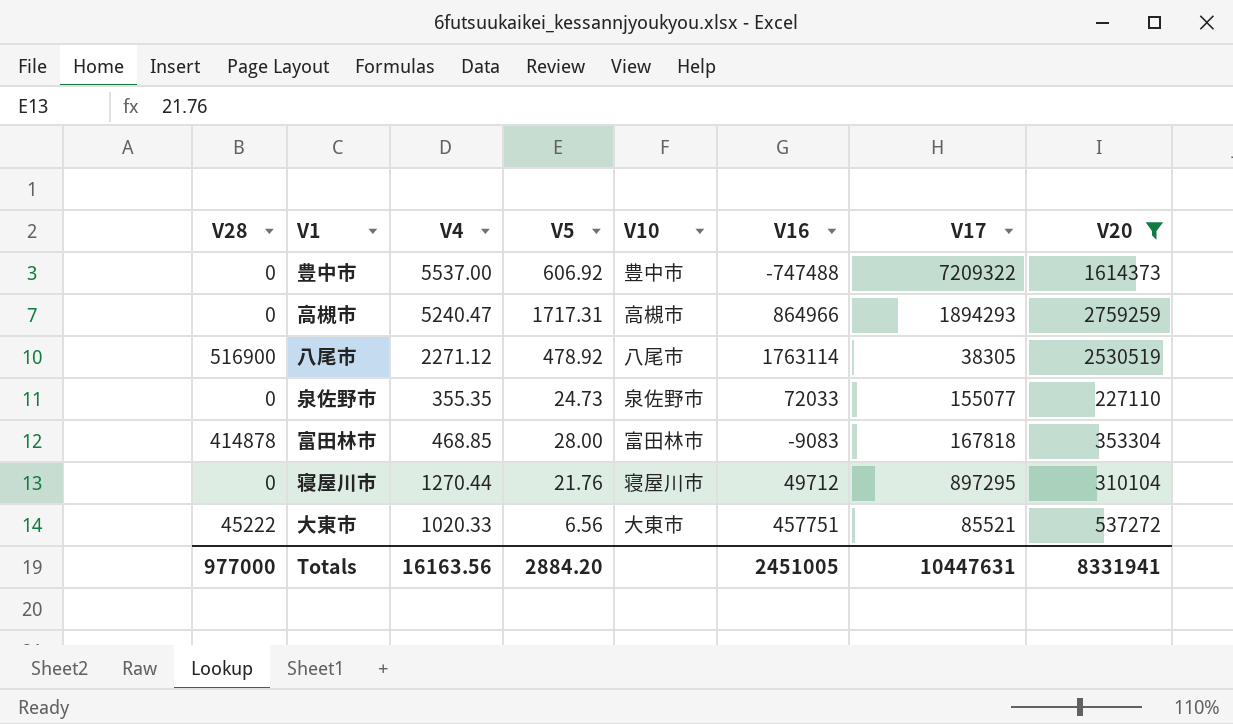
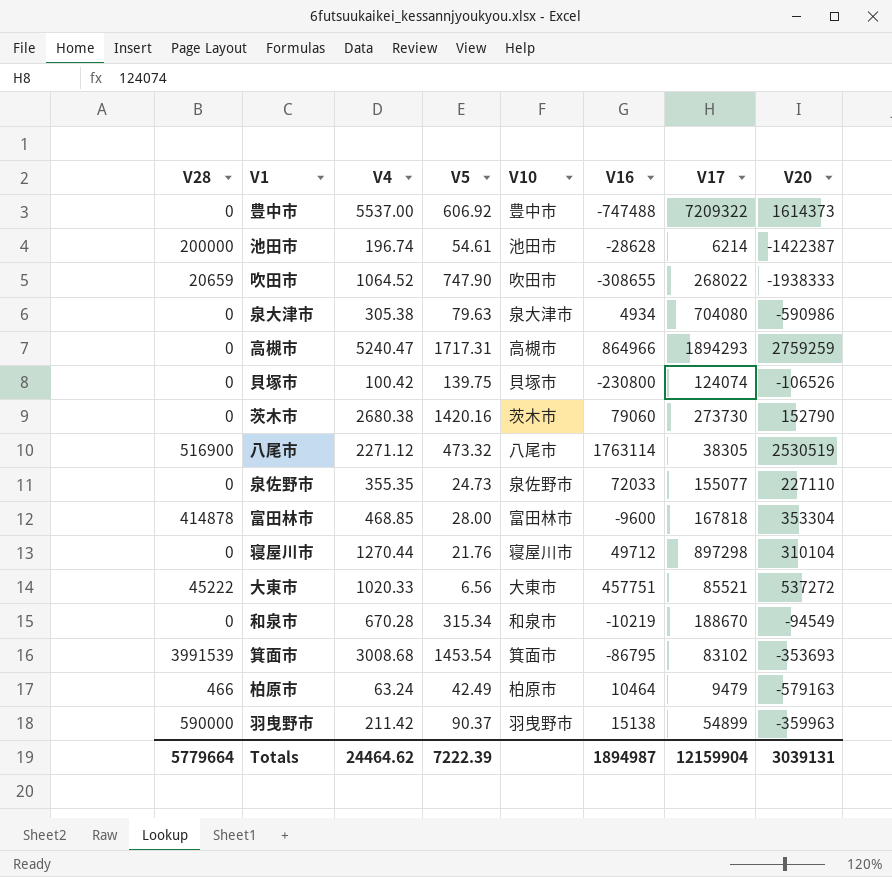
filter: V20 >= 227110 -> none
八尾市 | V5: 478.92 -> 473.32
富田林市 | V16: -9083 -> -9600
寝屋川市 | V17: 897295 -> 897298
Totals | V28: 977000 -> 5779664
Totals | V4: 16163.56 -> 24464.62
Totals | V5: 2884.20 -> 7222.39
Totals | V16: 2451005 -> 1894987
Totals | V17: 10447631 -> 12159904
Totals | V20: 8331941 -> 3039131

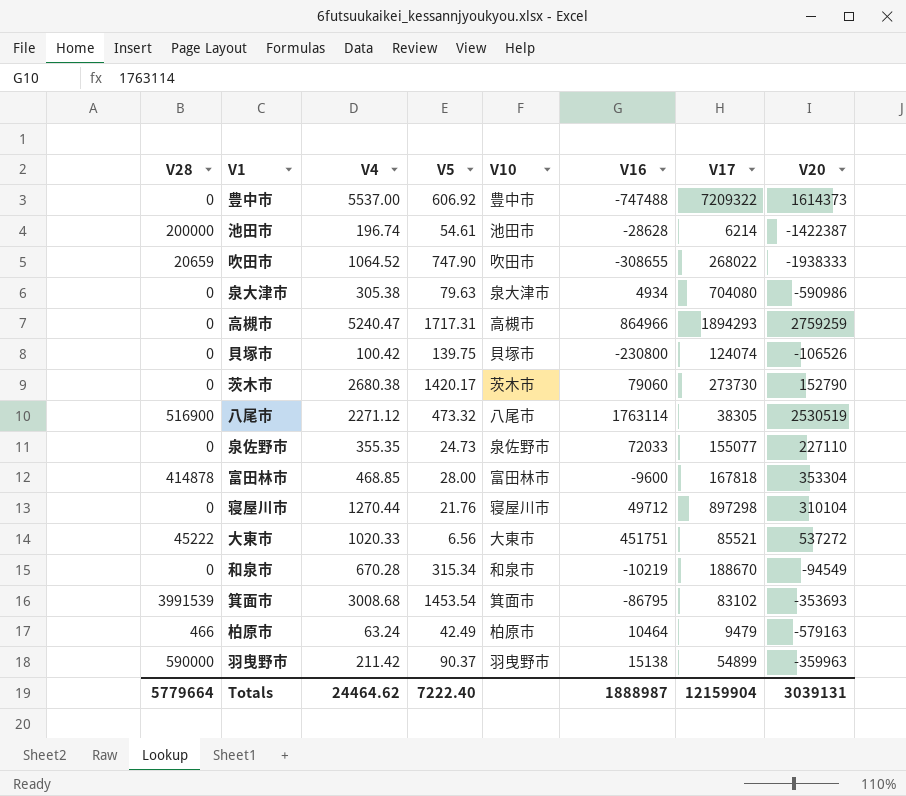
茨木市 | V5: 1420.16 -> 1420.17
大東市 | V16: 457751 -> 451751
Totals | V5: 7222.39 -> 7222.40
Totals | V16: 1894987 -> 1888987

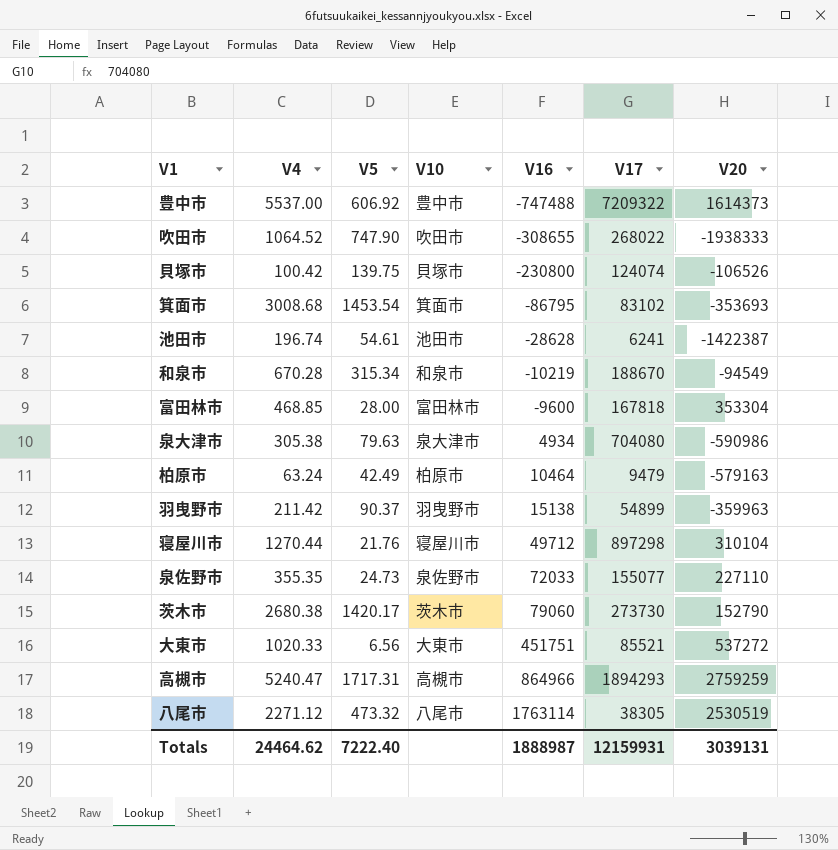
row order: none -> V16 ascending
column V28 | position: 1 -> none
池田市 | V17: 6214 -> 6241
Totals | V17: 12159904 -> 12159931

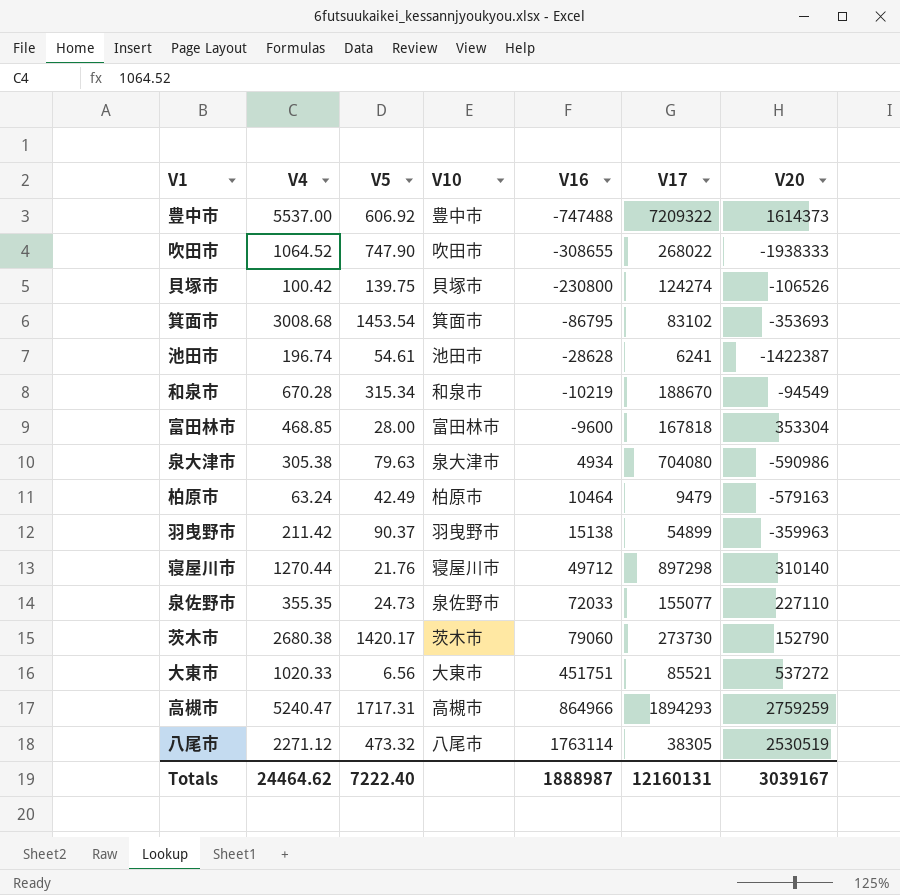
貝塚市 | V17: 124074 -> 124274
寝屋川市 | V20: 310104 -> 310140
Totals | V17: 12159931 -> 12160131
Totals | V20: 3039131 -> 3039167

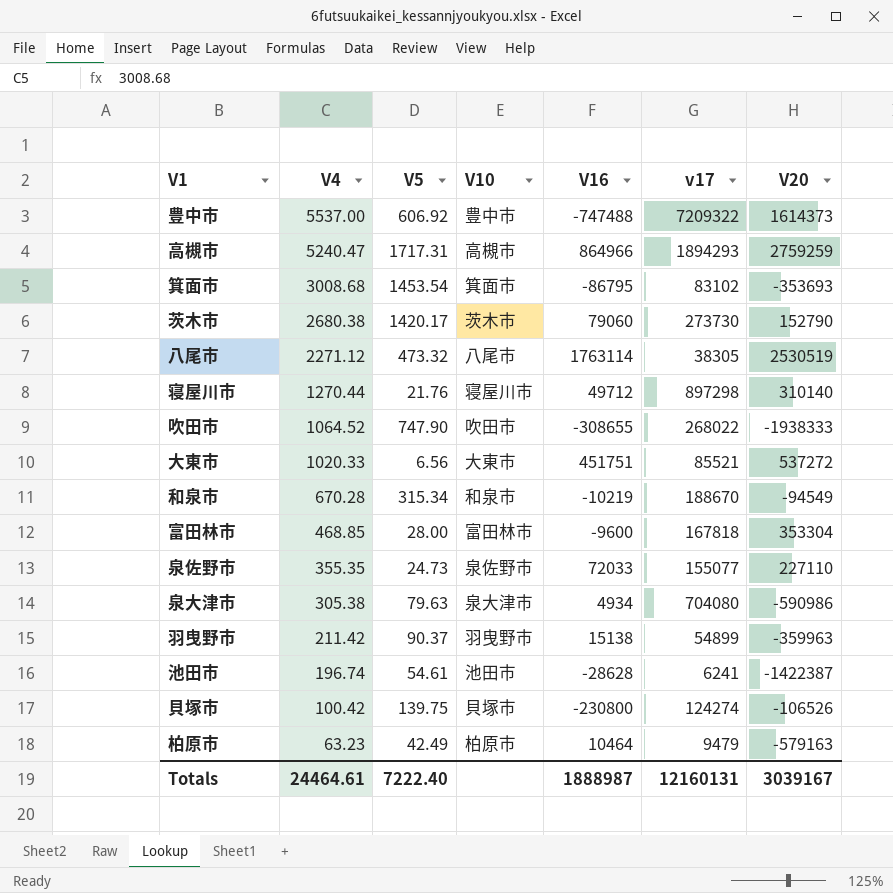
row order: V16 ascending -> V4 descending
column name: V17 -> v17
柏原市 | V4: 63.24 -> 63.23
Totals | V4: 24464.62 -> 24464.61

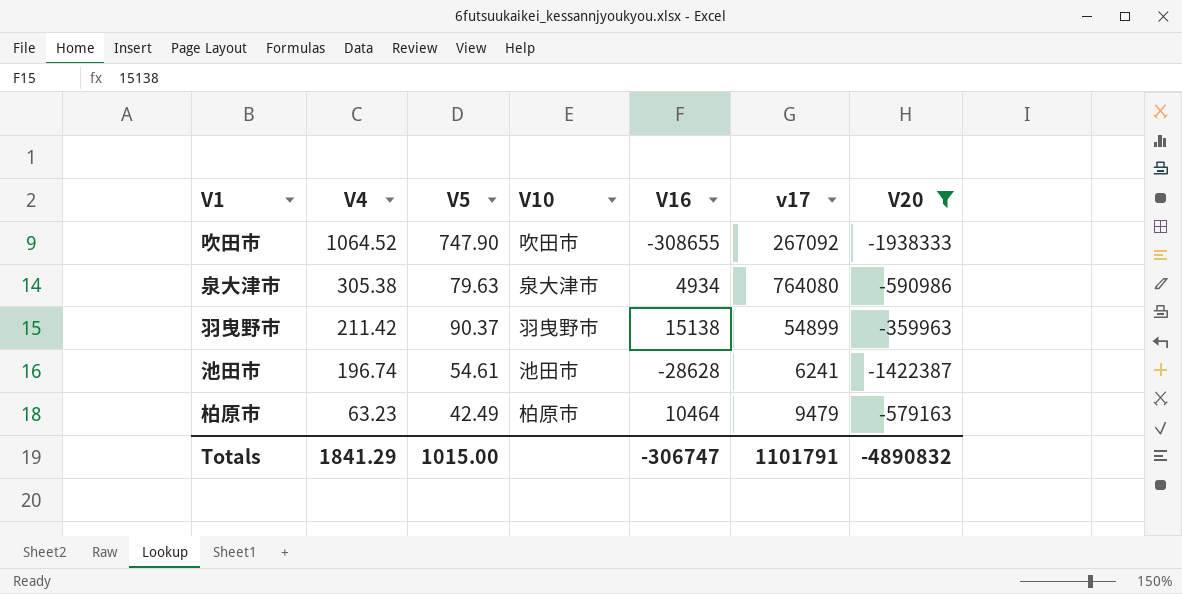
filter: none -> V20 <= -359963
吹田市 | v17: 268022 -> 267092
泉大津市 | v17: 704080 -> 764080
Totals | V4: 24464.61 -> 1841.29
Totals | V5: 7222.40 -> 1015.00
Totals | V16: 1888987 -> -306747
Totals | v17: 12160131 -> 1101791
Totals | V20: 3039167 -> -4890832

